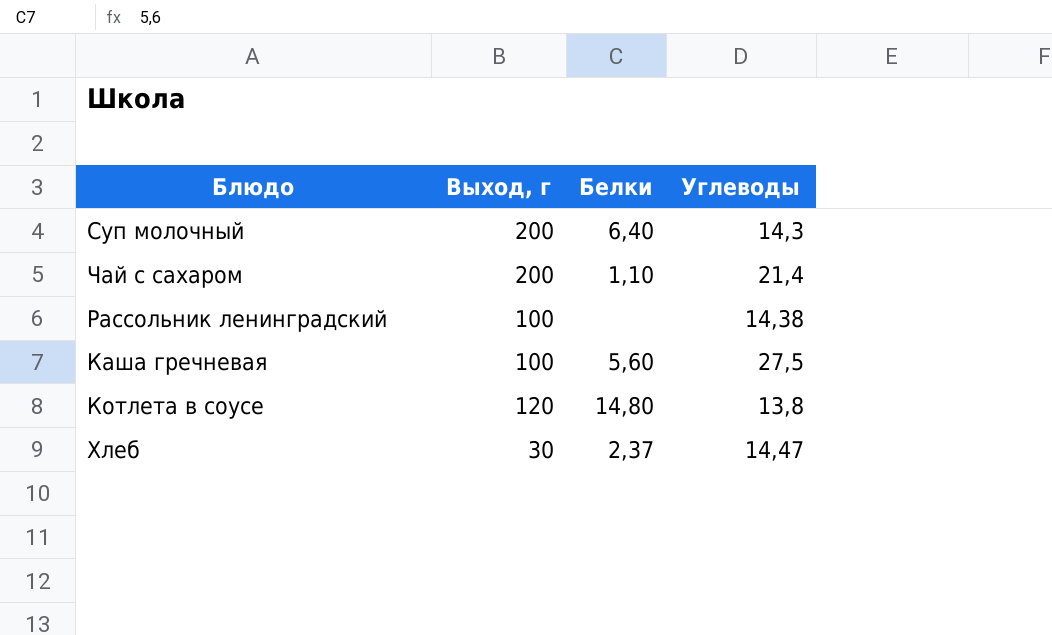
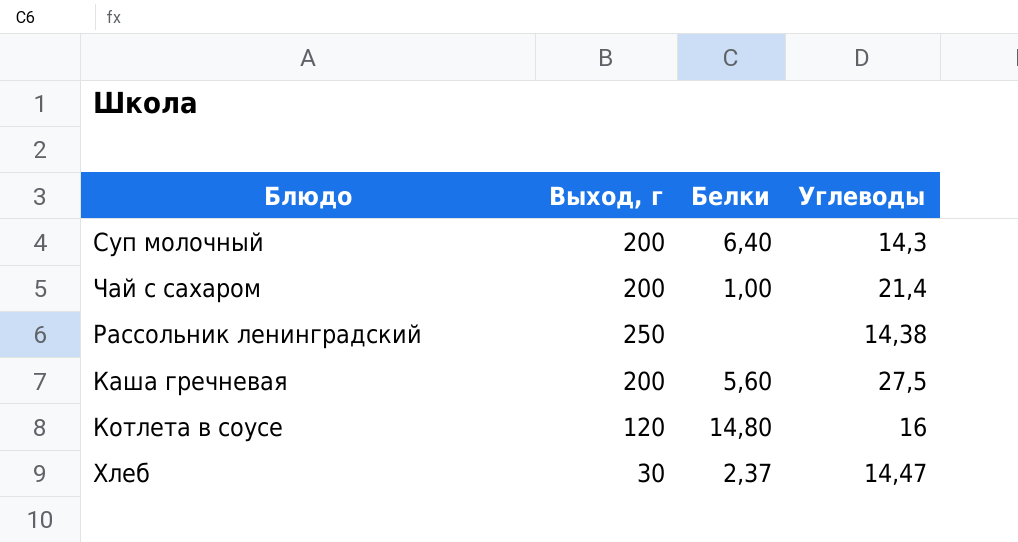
Чай с сахаром | Белки: 1,10 -> 1,00
Рассольник ленинградский | Выход, г: 100 -> 250
Каша гречневая | Выход, г: 100 -> 200
Котлета в соусе | Углеводы: 13,8 -> 16

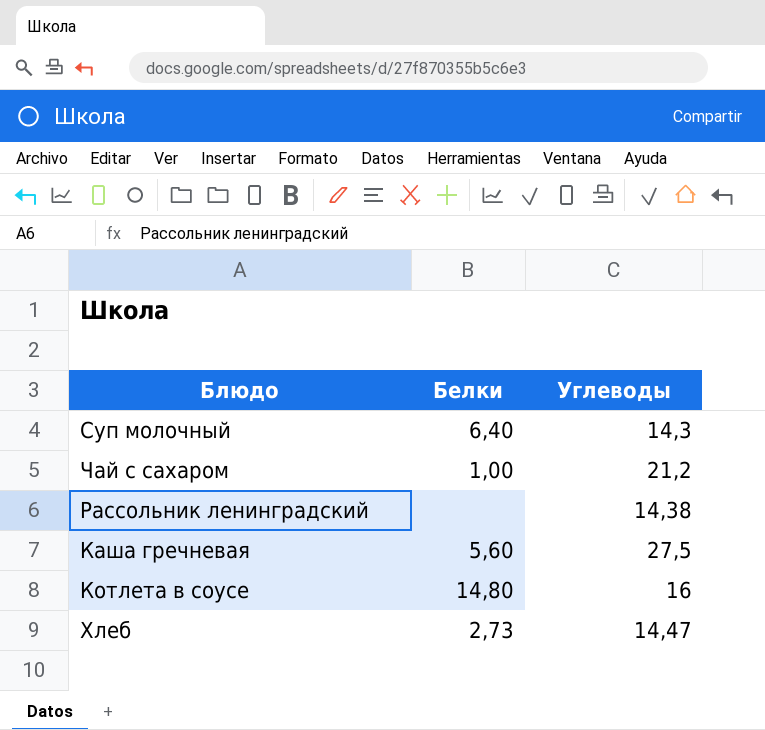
column Выход, г | position: 2 -> none
Чай с сахаром | Углеводы: 21,4 -> 21,2
Хлеб | Белки: 2,37 -> 2,73

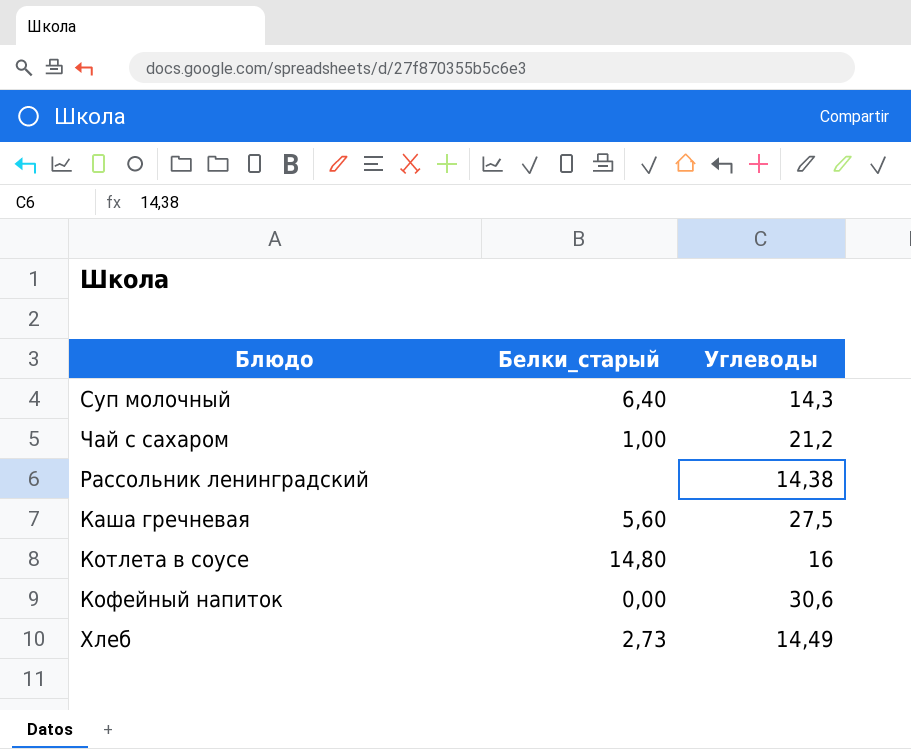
column name: Белки -> Белки_старый
row Кофейный напиток: none -> 0,00 | 30,6
Хлеб | Углеводы: 14,47 -> 14,49

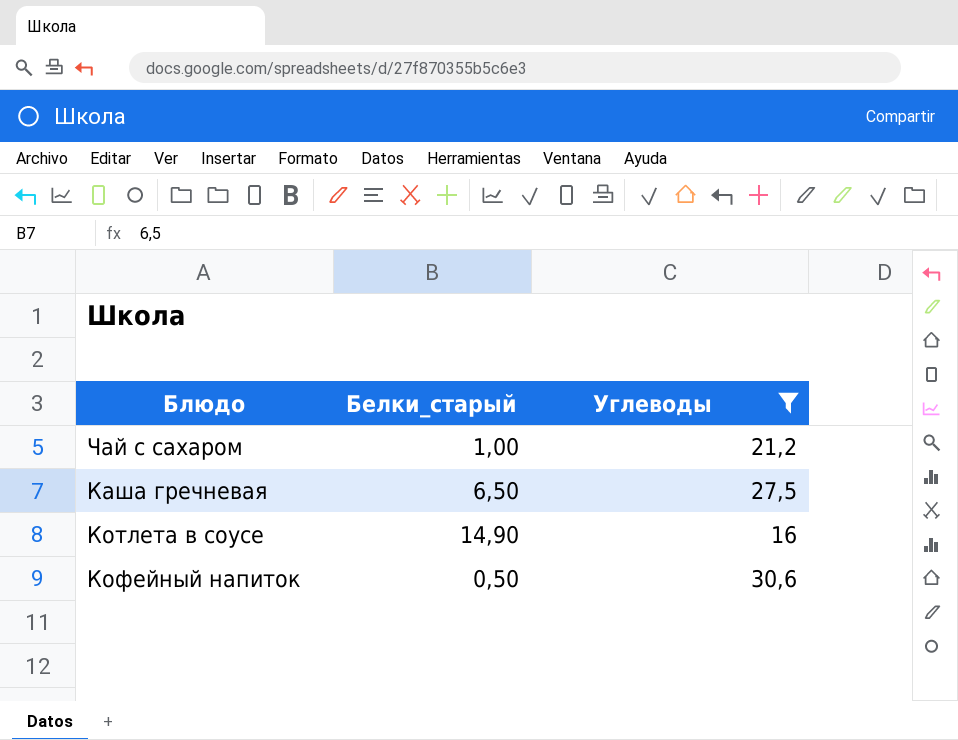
filter: none -> Углеводы >= 16
Каша гречневая | Белки_старый: 5,60 -> 6,50
Котлета в соусе | Белки_старый: 14,80 -> 14,90
Кофейный напиток | Белки_старый: 0,00 -> 0,50

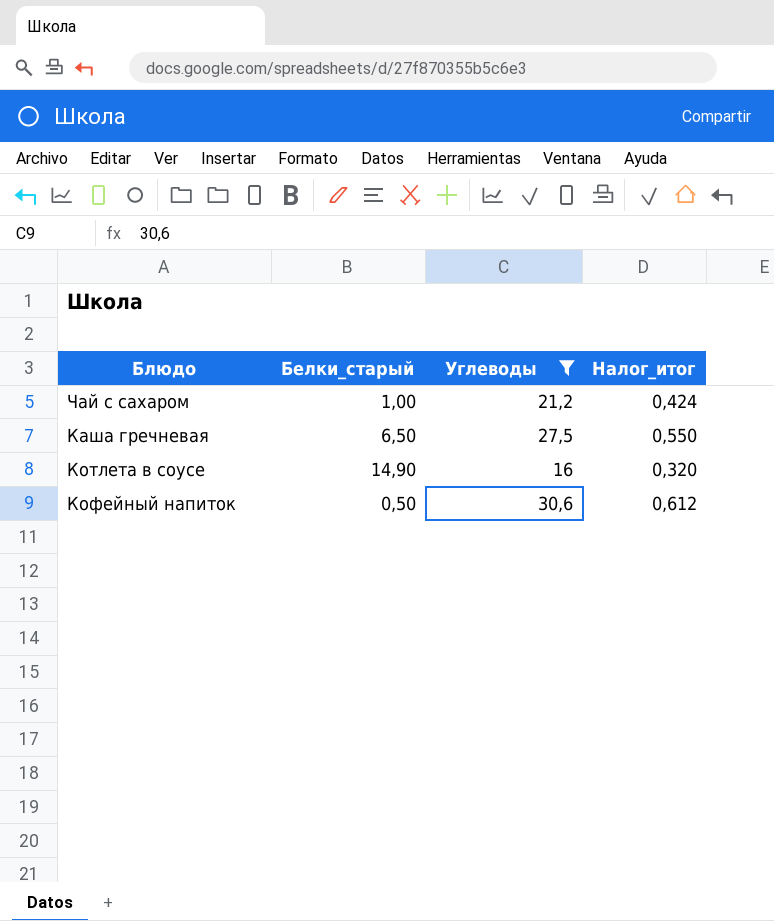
column Налог_итог | formula: none -> [Углеводы] * 0,02

